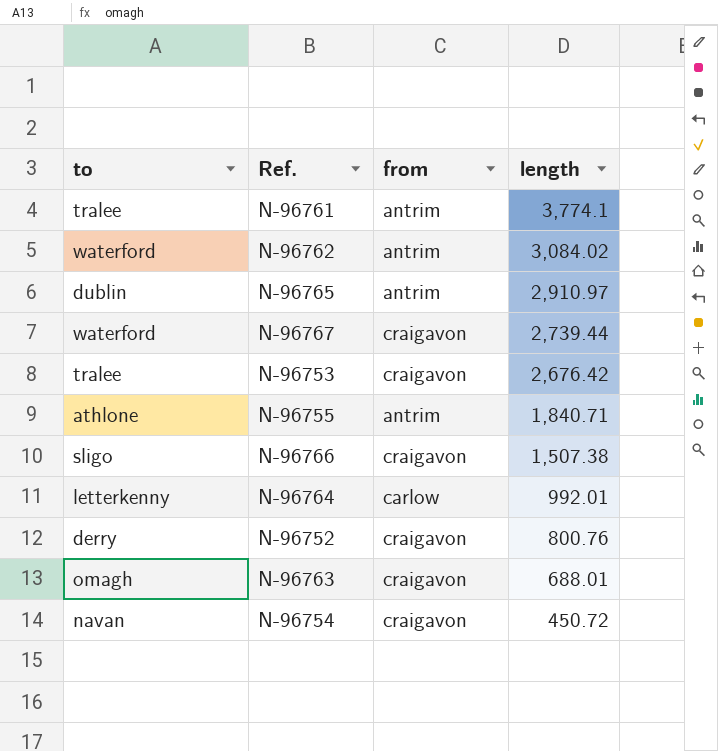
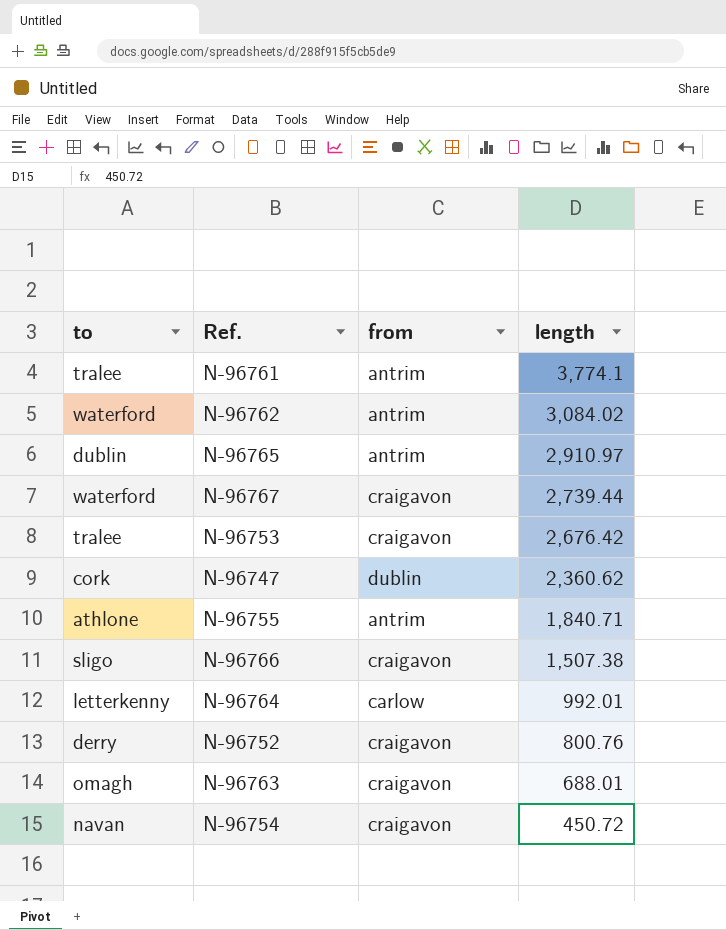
row N-96747: none -> cork | dublin | 2,360.62

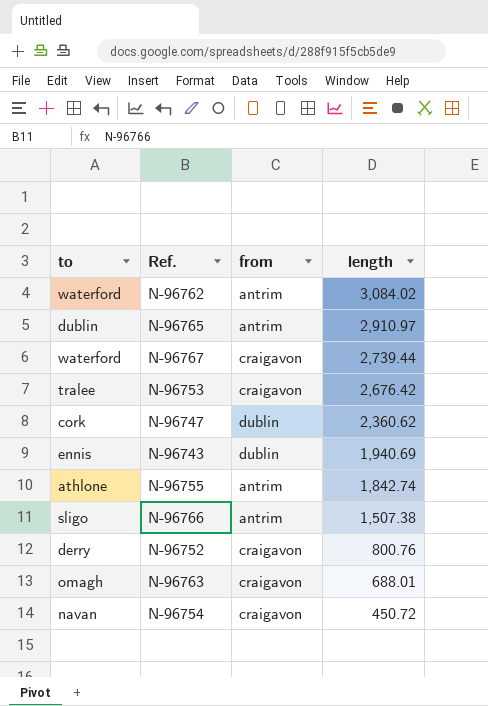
row N-96761: tralee | antrim | 3,774.1 -> none
row N-96764: letterkenny | carlow | 992.01 -> none
row N-96743: none -> ennis | dublin | 1,940.69
N-96755 | length: 1,840.71 -> 1,842.74
N-96766 | from: craigavon -> antrim

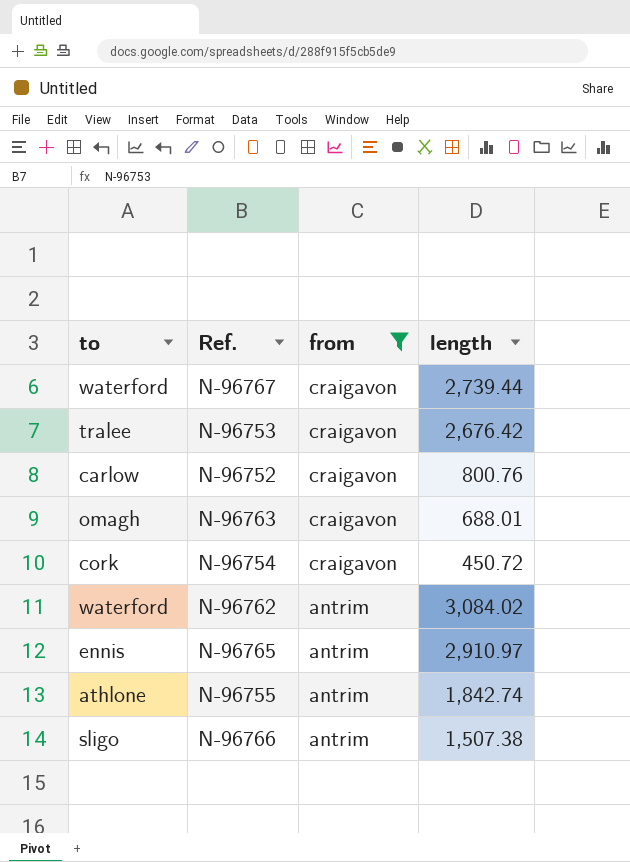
filter: none -> from != dublin
row order: length descending -> from descending
N-96752 | to: derry -> carlow
N-96754 | to: navan -> cork
N-96765 | to: dublin -> ennis

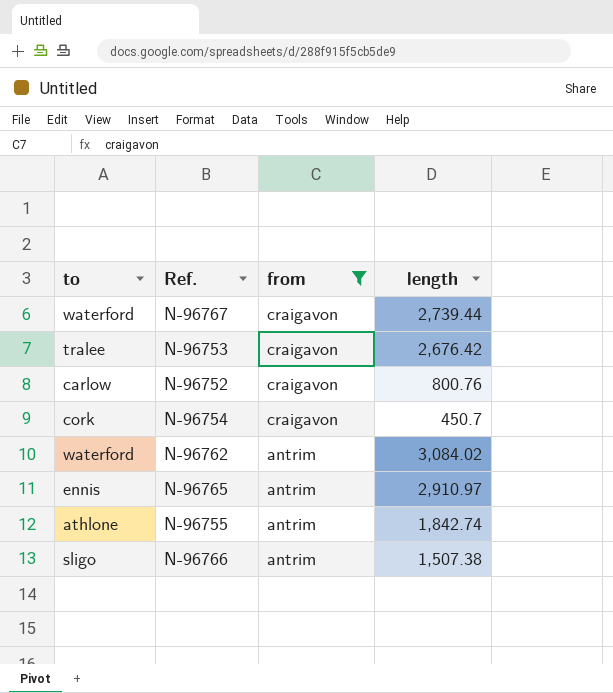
row N-96763: omagh | craigavon | 688.01 -> none
N-96754 | length: 450.72 -> 450.7

